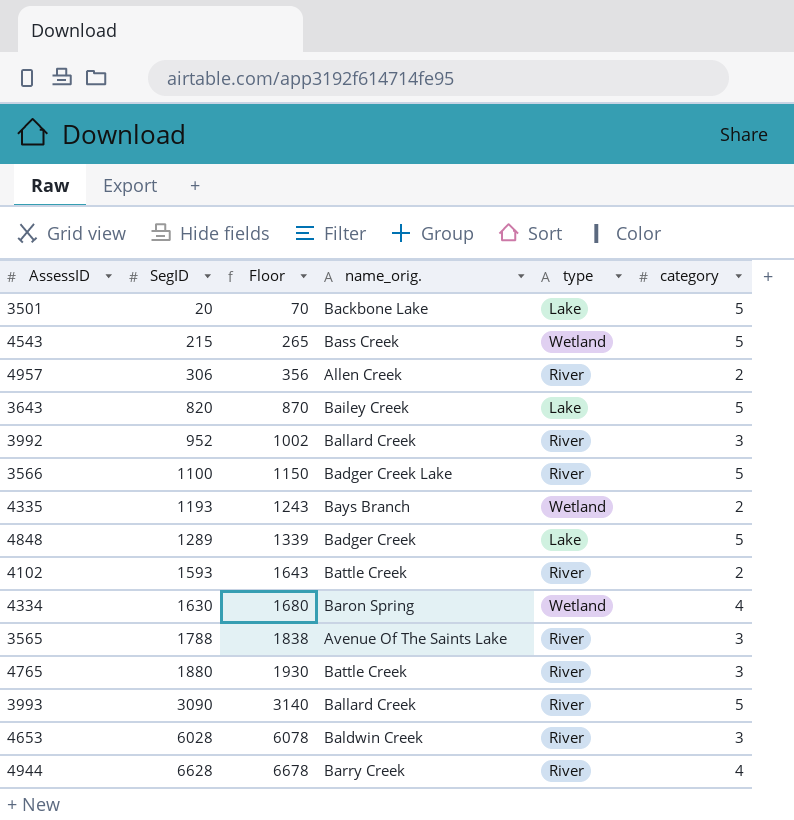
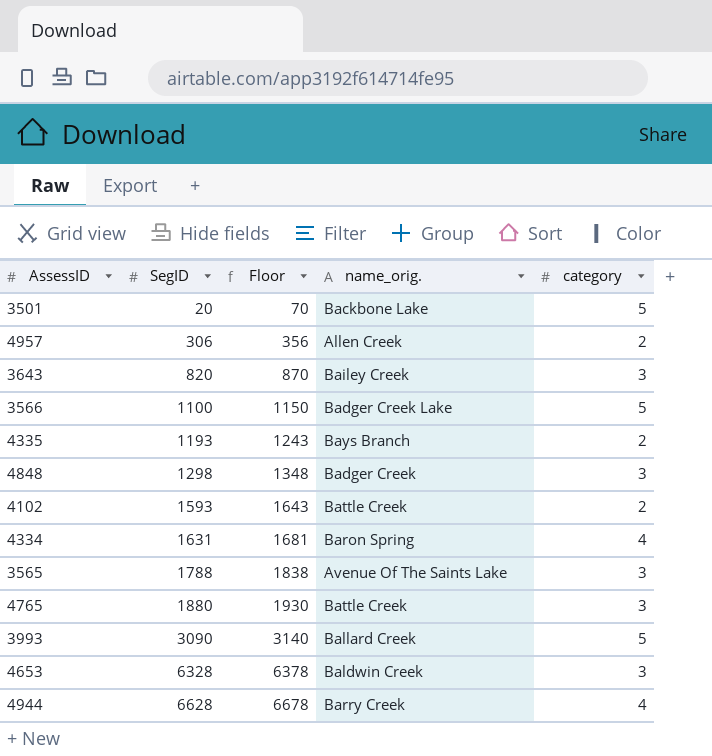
column type | position: 5 -> none
row 4543: 215 | 265 | Bass Creek | Wetland | 5 -> none
row 3992: 952 | 1002 | Ballard Creek | River | 3 -> none
3643 | category: 5 -> 3
4848 | SegID: 1289 -> 1298
4848 | Floor: 1339 -> 1348
4848 | category: 5 -> 3
4334 | SegID: 1630 -> 1631
4334 | Floor: 1680 -> 1681
4653 | SegID: 6028 -> 6328
4653 | Floor: 6078 -> 6378

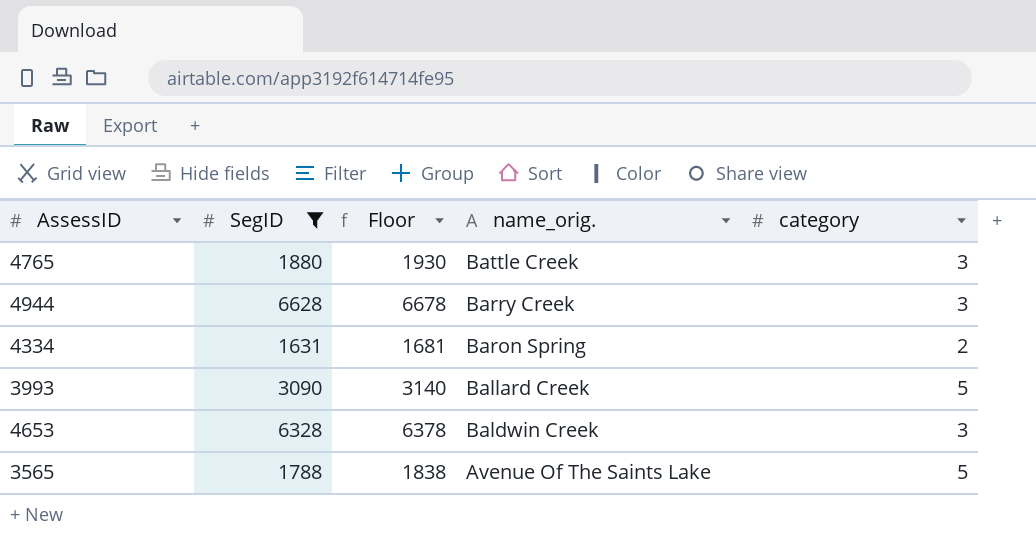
filter: none -> SegID >= 1631
row order: SegID ascending -> name_orig. descending
4944 | category: 4 -> 3
4334 | category: 4 -> 2
3565 | category: 3 -> 5

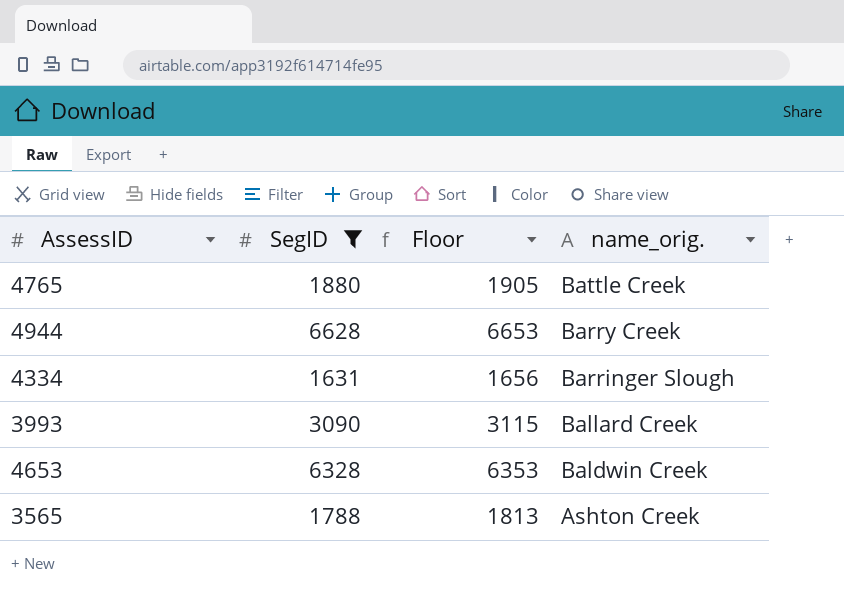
column category | position: 5 -> none
column Floor | formula: [SegID] + 50 -> [SegID] + 25
4334 | name_orig.: Baron Spring -> Barringer Slough
3565 | name_orig.: Avenue Of The Saints Lake -> Ashton Creek

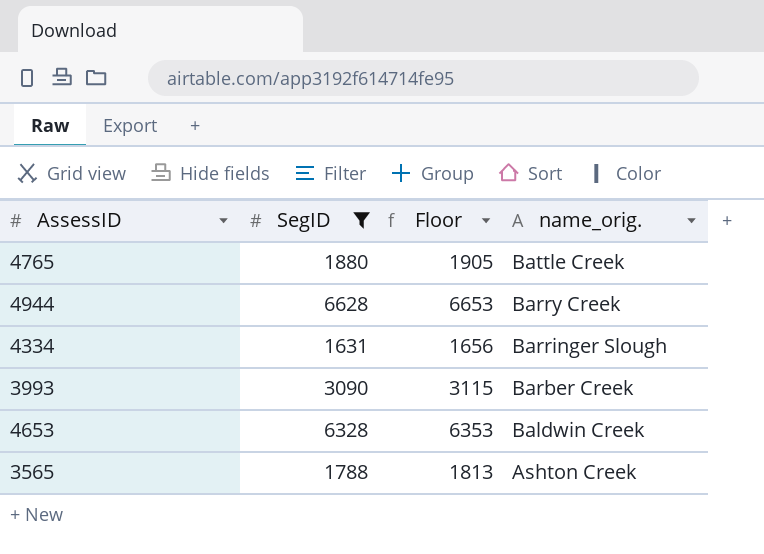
3993 | name_orig.: Ballard Creek -> Barber Creek

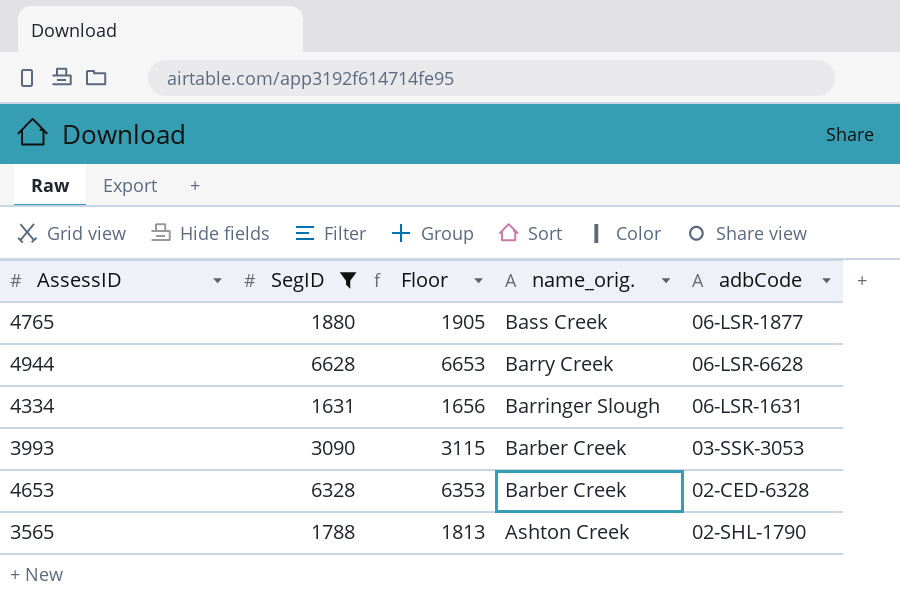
column adbCode | position: none -> 5
4765 | name_orig.: Battle Creek -> Bass Creek
4653 | name_orig.: Baldwin Creek -> Barber Creek

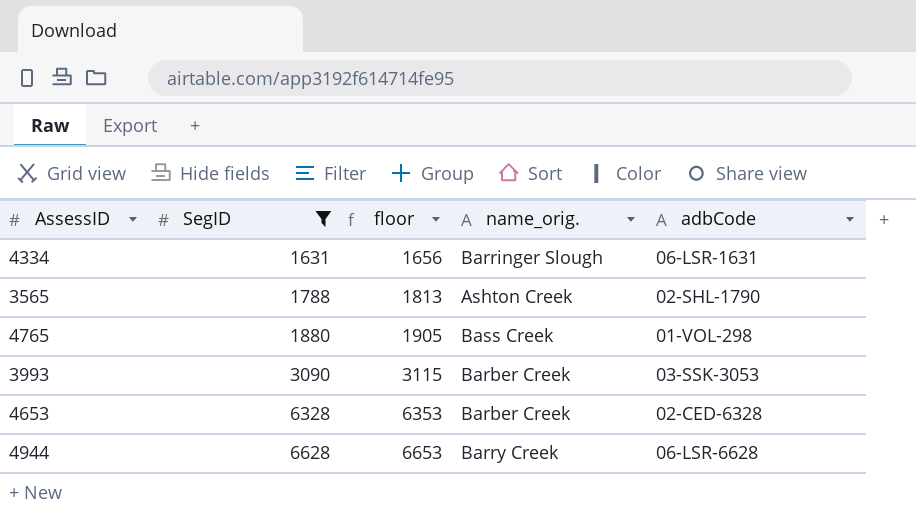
row order: name_orig. descending -> SegID ascending
column name: Floor -> floor
4765 | adbCode: 06-LSR-1877 -> 01-VOL-298

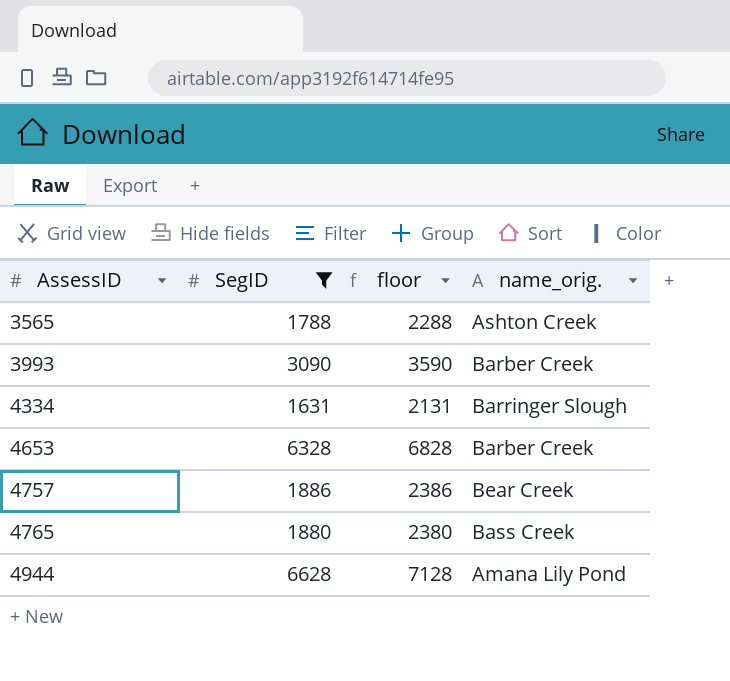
row order: SegID ascending -> AssessID ascending
column adbCode | position: 5 -> none
column floor | formula: [SegID] + 25 -> [SegID] + 500
row 4757: none -> 1886 | 2386 | Bear Creek
4944 | name_orig.: Barry Creek -> Amana Lily Pond

